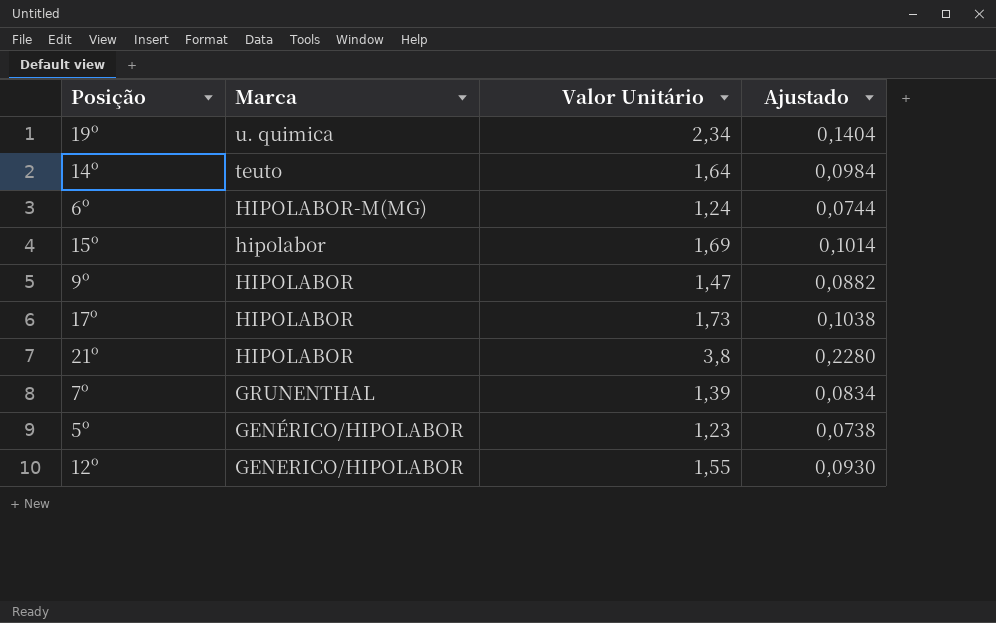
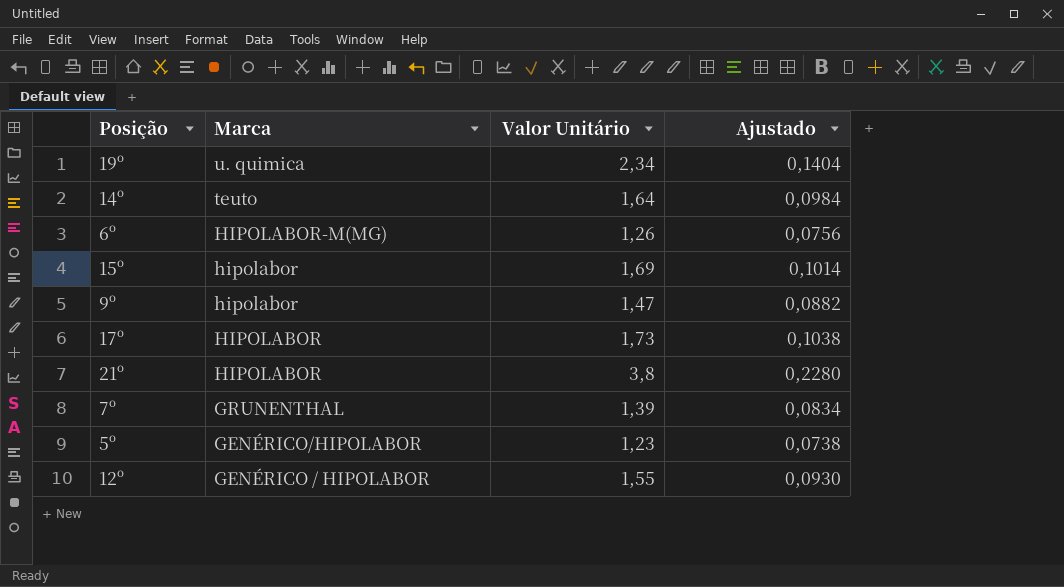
6º | Valor Unitário: 1,24 -> 1,26
6º | Ajustado: 0,0744 -> 0,0756
9º | Marca: HIPOLABOR -> hipolabor
12º | Marca: GENERICO/HIPOLABOR -> GENÉRICO / HIPOLABOR

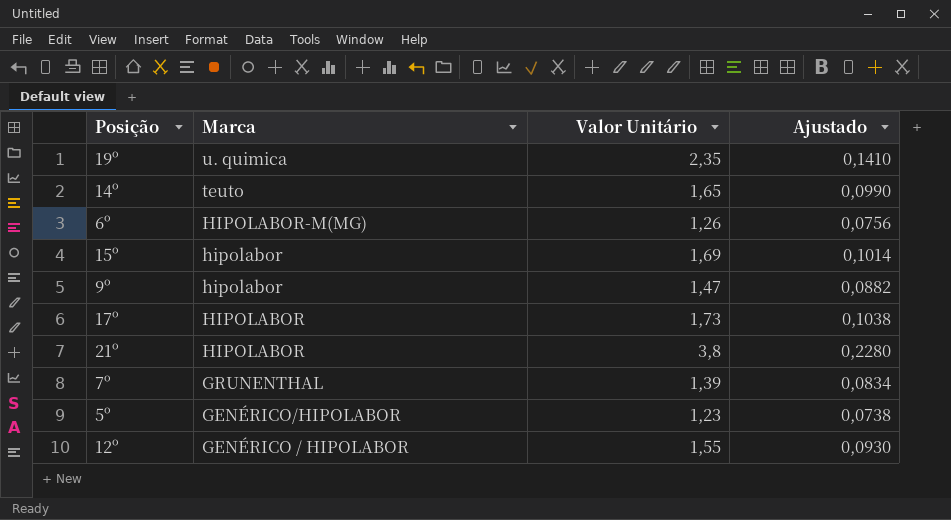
19º | Valor Unitário: 2,34 -> 2,35
19º | Ajustado: 0,1404 -> 0,1410
14º | Valor Unitário: 1,64 -> 1,65
14º | Ajustado: 0,0984 -> 0,0990

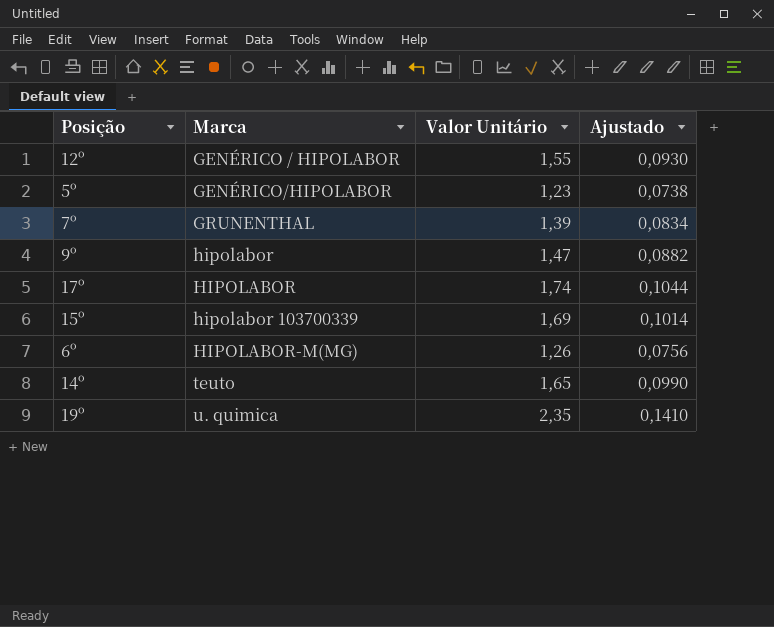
row order: Marca descending -> Marca ascending
row 21º: HIPOLABOR | 3,8 | 0,2280 -> none
17º | Valor Unitário: 1,73 -> 1,74
17º | Ajustado: 0,1038 -> 0,1044
15º | Marca: hipolabor -> hipolabor 103700339

